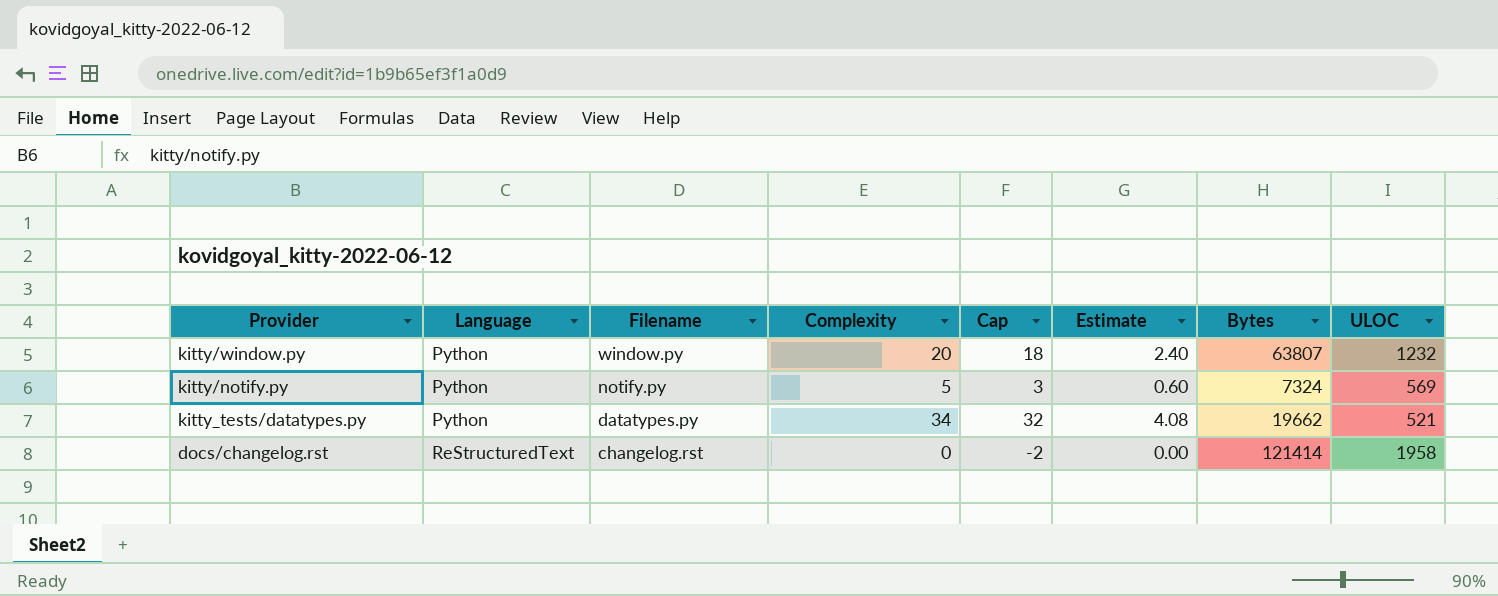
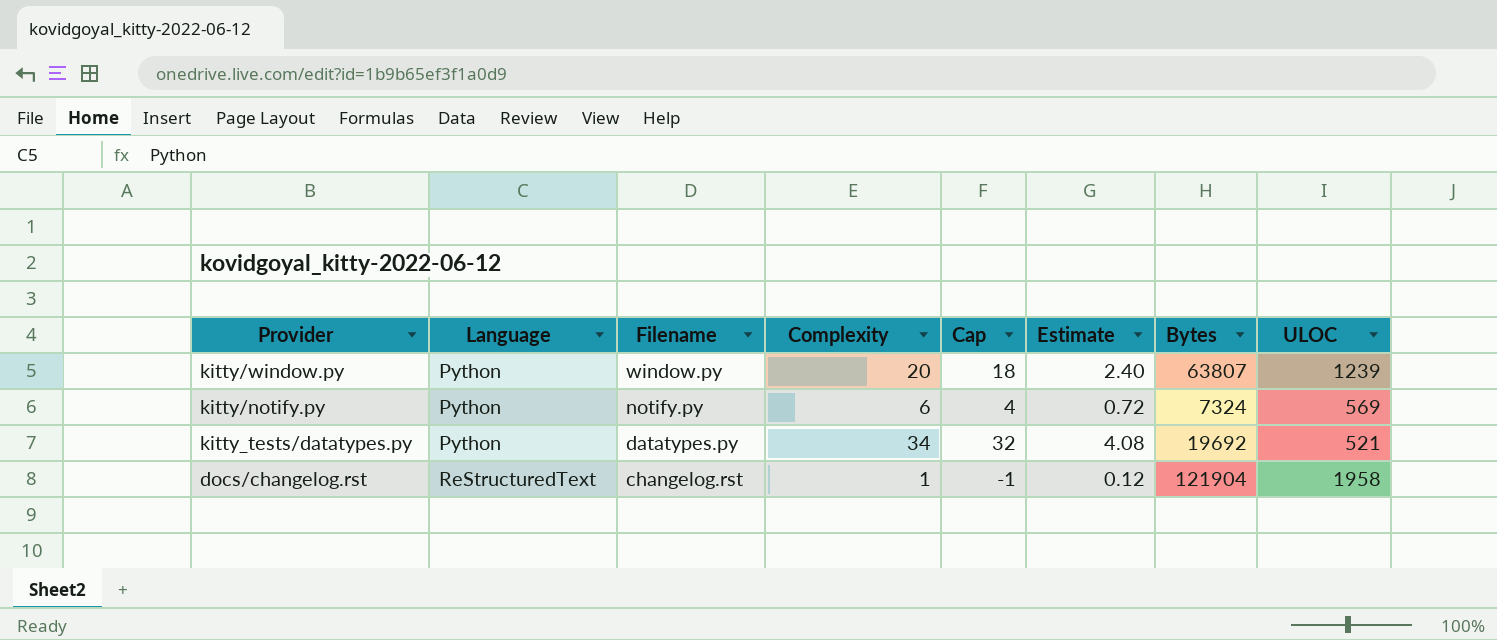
kitty/window.py | ULOC: 1232 -> 1239
kitty/notify.py | Complexity: 5 -> 6
kitty/notify.py | Cap: 3 -> 4
kitty/notify.py | Estimate: 0.60 -> 0.72
kitty_tests/datatypes.py | Bytes: 19662 -> 19692
docs/changelog.rst | Complexity: 0 -> 1
docs/changelog.rst | Cap: -2 -> -1
docs/changelog.rst | Estimate: 0.00 -> 0.12
docs/changelog.rst | Bytes: 121414 -> 121904

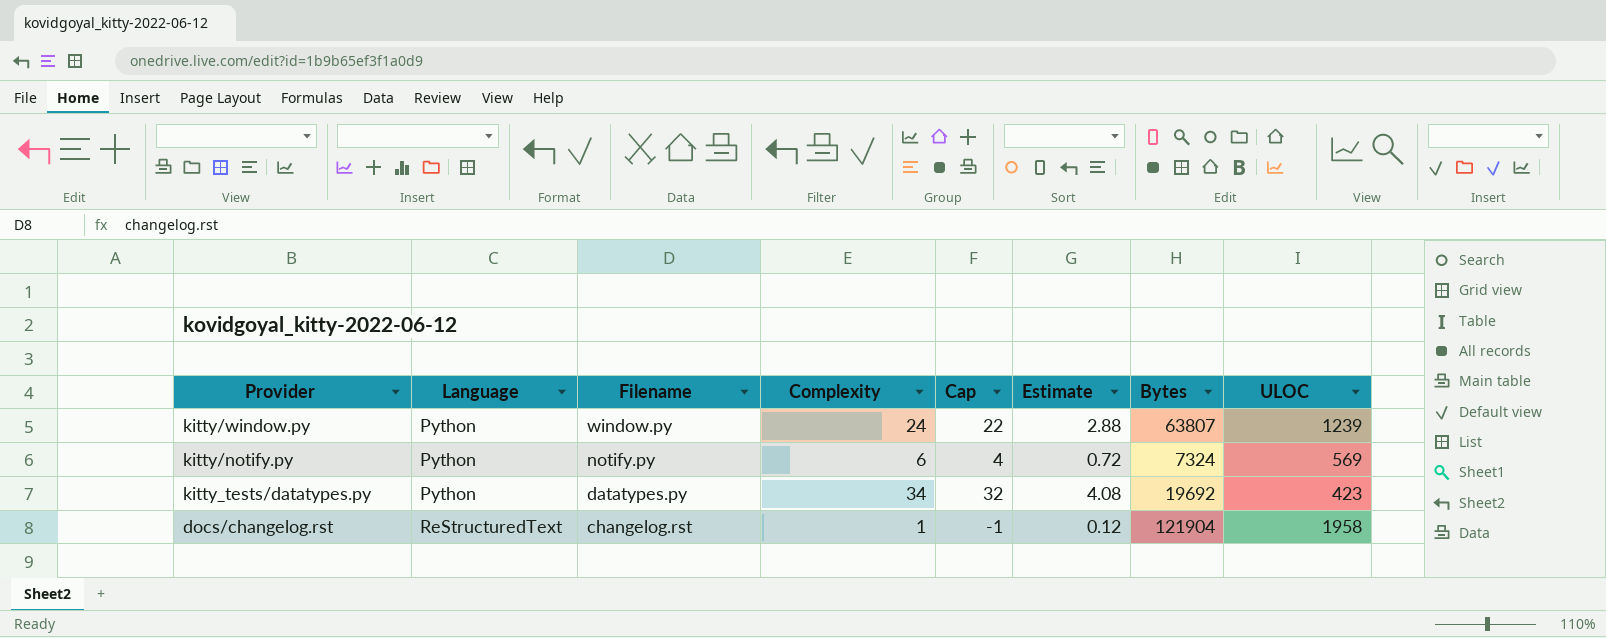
kitty/window.py | Complexity: 20 -> 24
kitty/window.py | Cap: 18 -> 22
kitty/window.py | Estimate: 2.40 -> 2.88
kitty_tests/datatypes.py | ULOC: 521 -> 423

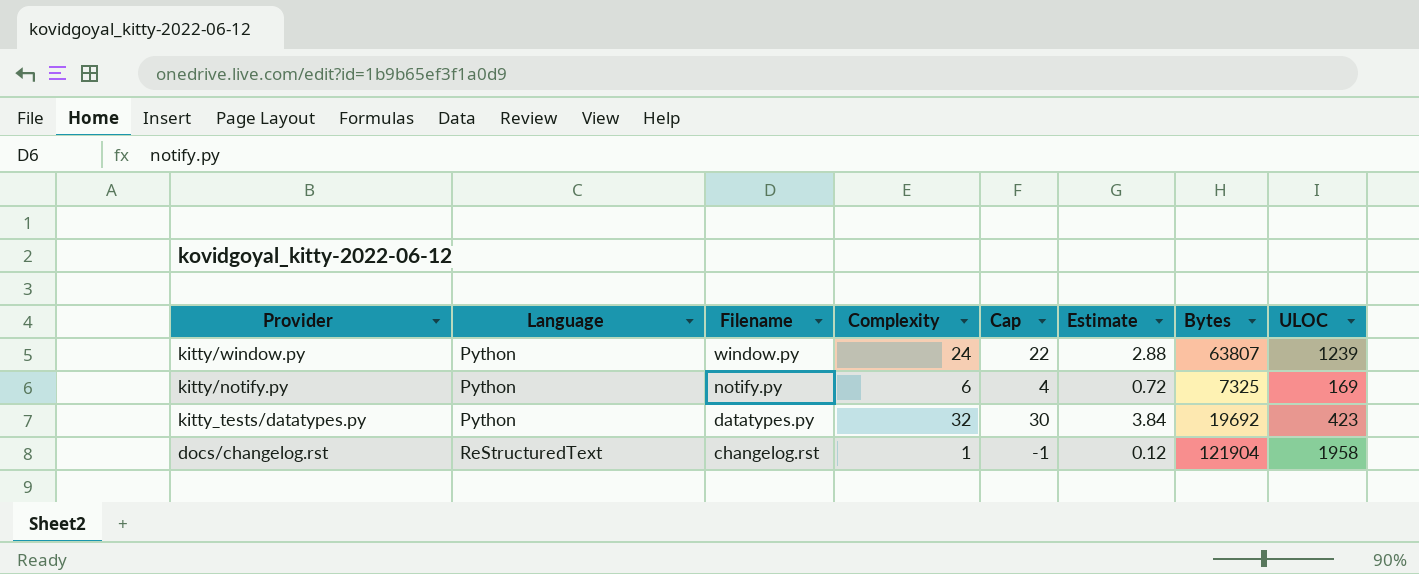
kitty/notify.py | Bytes: 7324 -> 7325
kitty/notify.py | ULOC: 569 -> 169
kitty_tests/datatypes.py | Complexity: 34 -> 32
kitty_tests/datatypes.py | Cap: 32 -> 30
kitty_tests/datatypes.py | Estimate: 4.08 -> 3.84

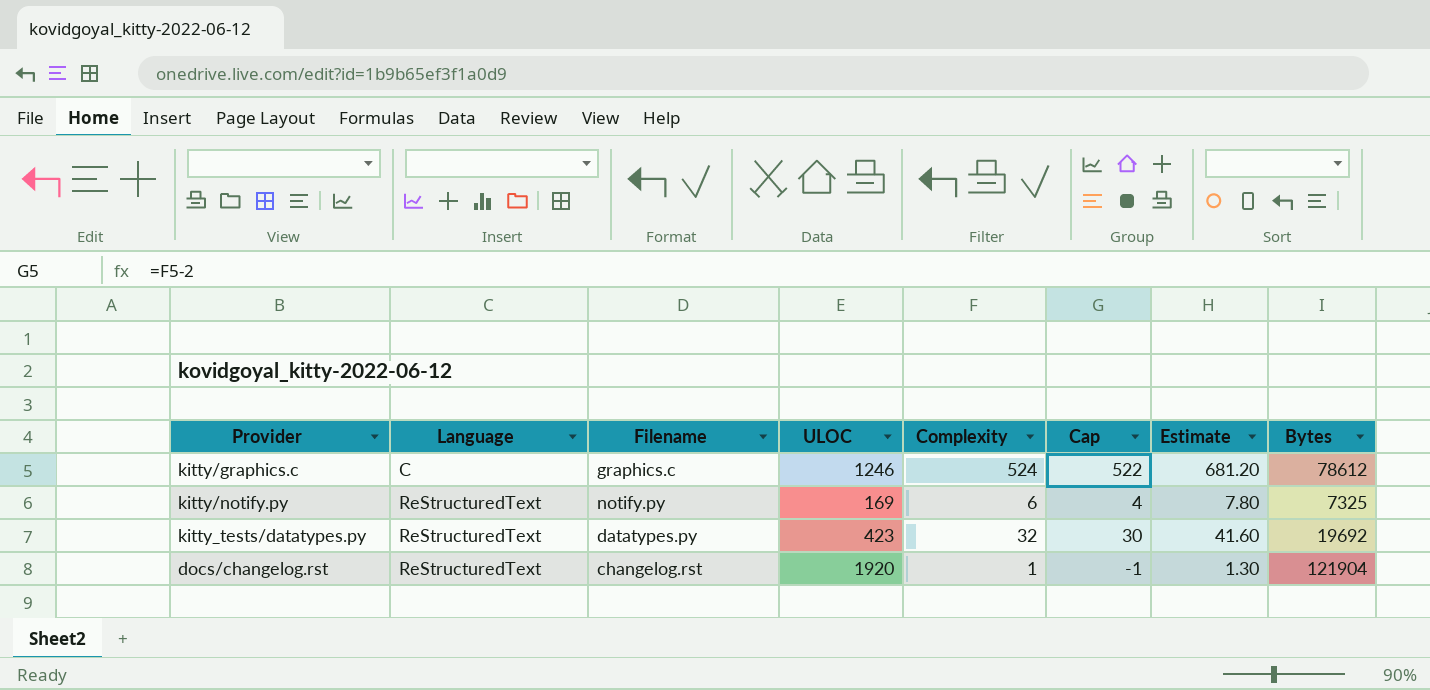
column ULOC | position: 8 -> 4
column Estimate | formula: [Complexity] * 0.12 -> [Complexity] * 1.3
row kitty/window.py: Python | window.py | 24 | 22 | 2.88 | 63807 | 1239 -> none
row kitty/graphics.c: none -> C | graphics.c | 1246 | 524 | 522 | 681.20 | 78612
kitty/notify.py | Language: Python -> ReStructuredText
kitty_tests/datatypes.py | Language: Python -> ReStructuredText
docs/changelog.rst | ULOC: 1958 -> 1920

